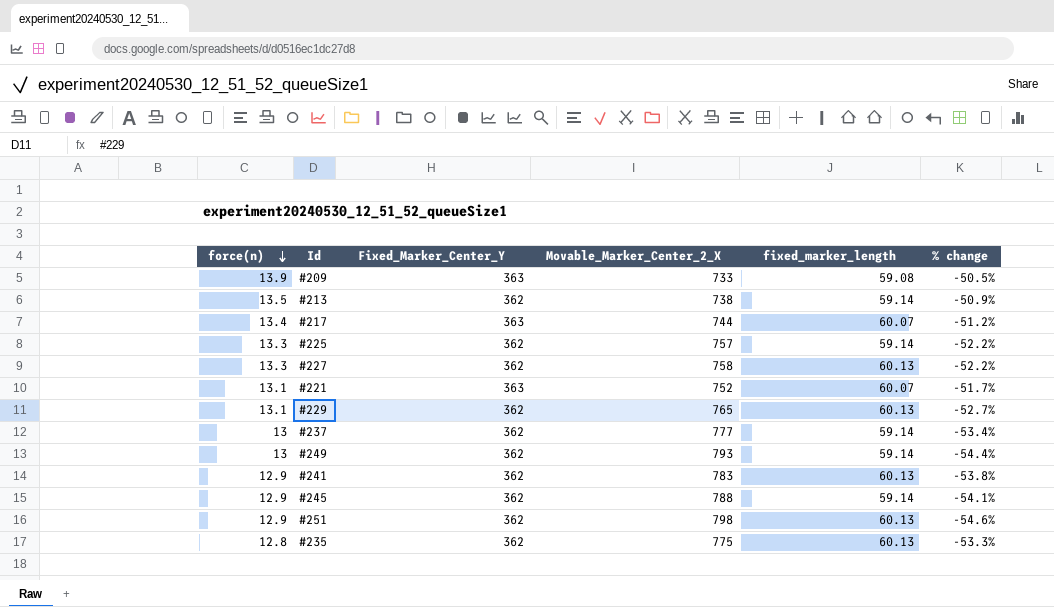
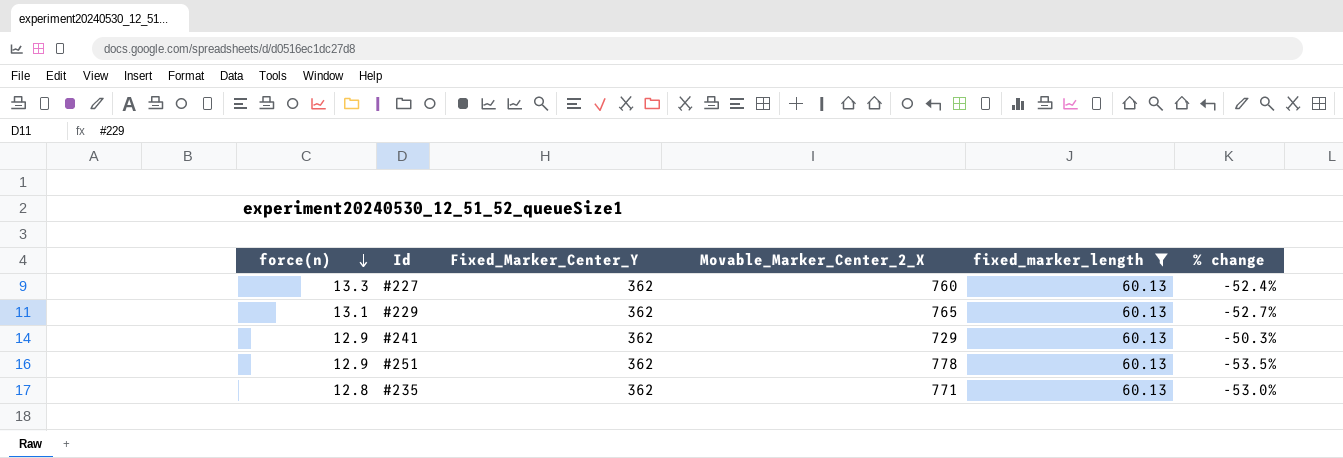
filter: none -> fixed_marker_length = 60.13
#227 | Movable_Marker_Center_2_X: 758 -> 760
#227 | % change: -52.2% -> -52.4%
#241 | Movable_Marker_Center_2_X: 783 -> 729
#241 | % change: -53.8% -> -50.3%
#251 | Movable_Marker_Center_2_X: 798 -> 778
#251 | % change: -54.6% -> -53.5%
#235 | Movable_Marker_Center_2_X: 775 -> 771
#235 | % change: -53.3% -> -53.0%

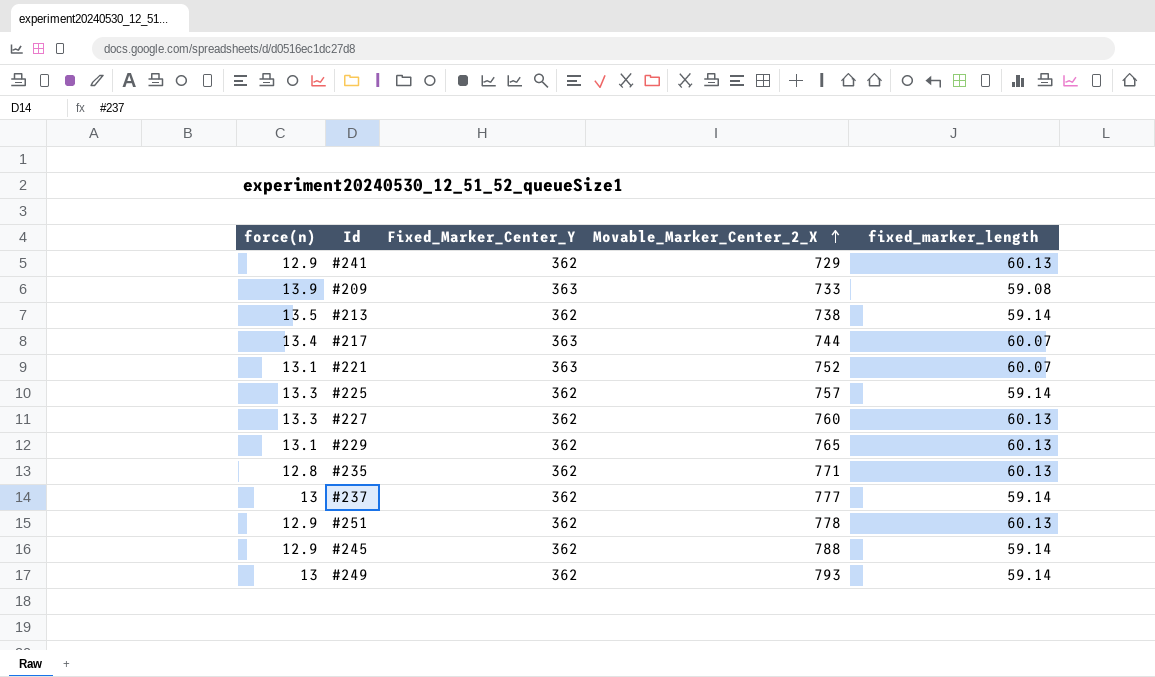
filter: fixed_marker_length = 60.13 -> none
row order: force(n) descending -> Movable_Marker_Center_2_X ascending
column % change | formula: ([Fixed_Marker_Center_Y] - [Movable_Marker_Center_2_X]) / [Movable_Marker_Center_2_X] -> none

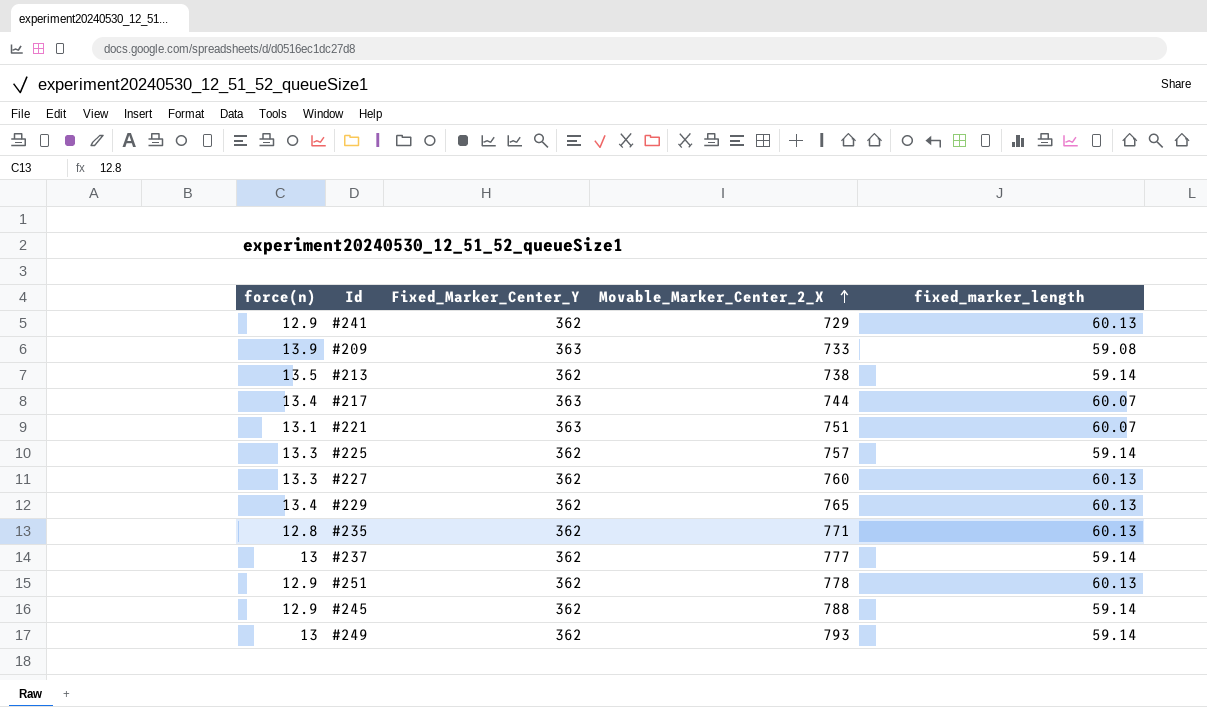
#221 | Movable_Marker_Center_2_X: 752 -> 751
#229 | force(n): 13.1 -> 13.4

